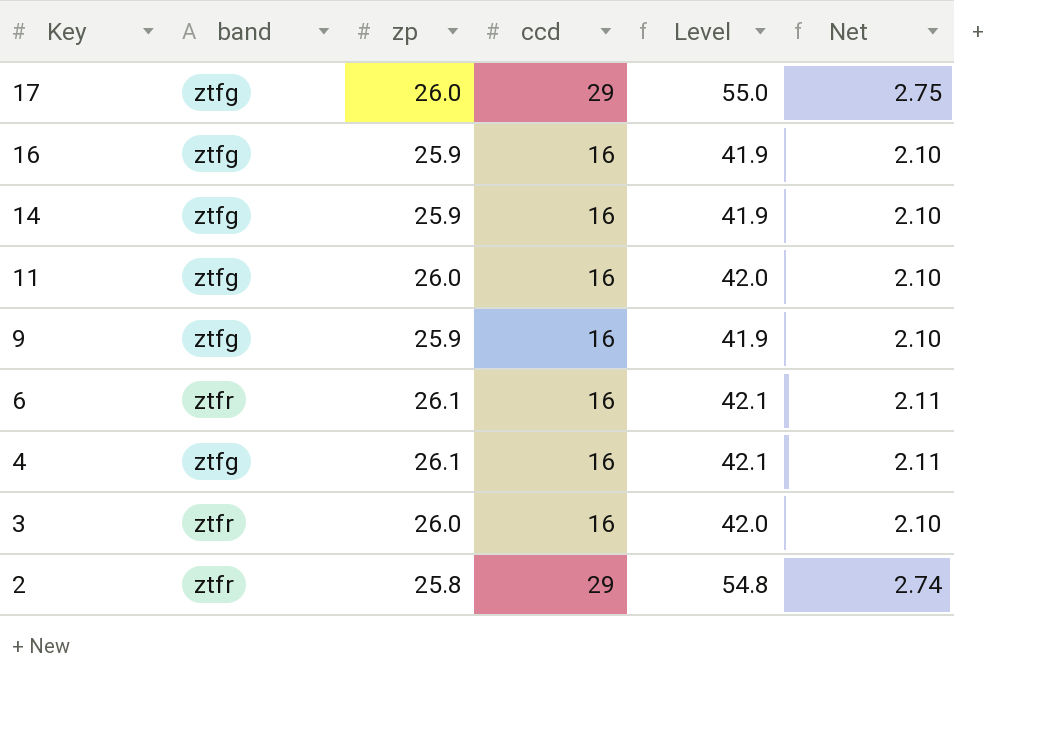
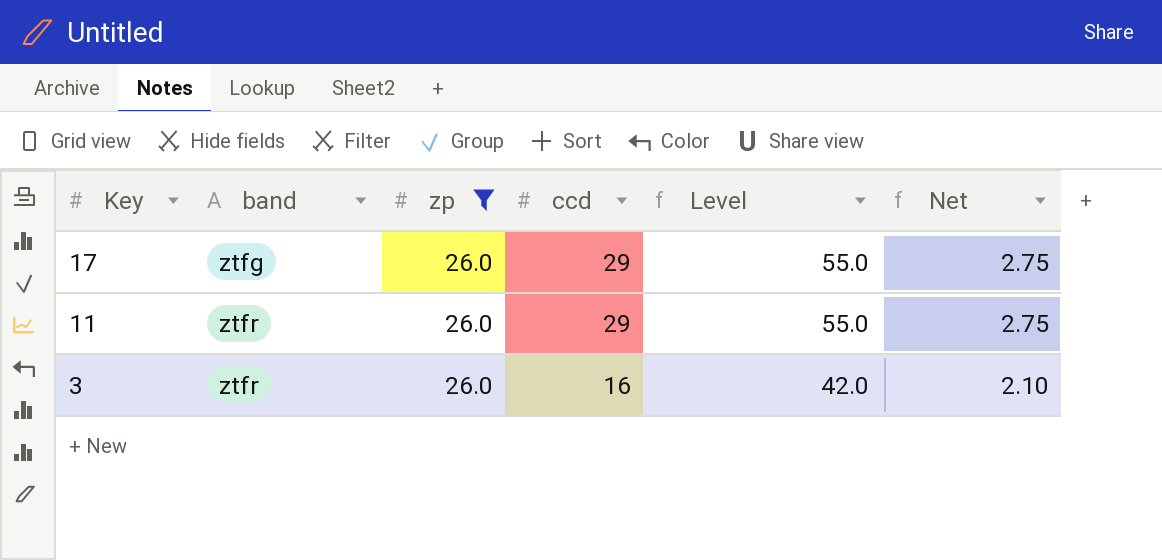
filter: none -> zp = 26.0
11 | band: ztfg -> ztfr
11 | ccd: 16 -> 29
11 | Level: 42.0 -> 55.0
11 | Net: 2.10 -> 2.75

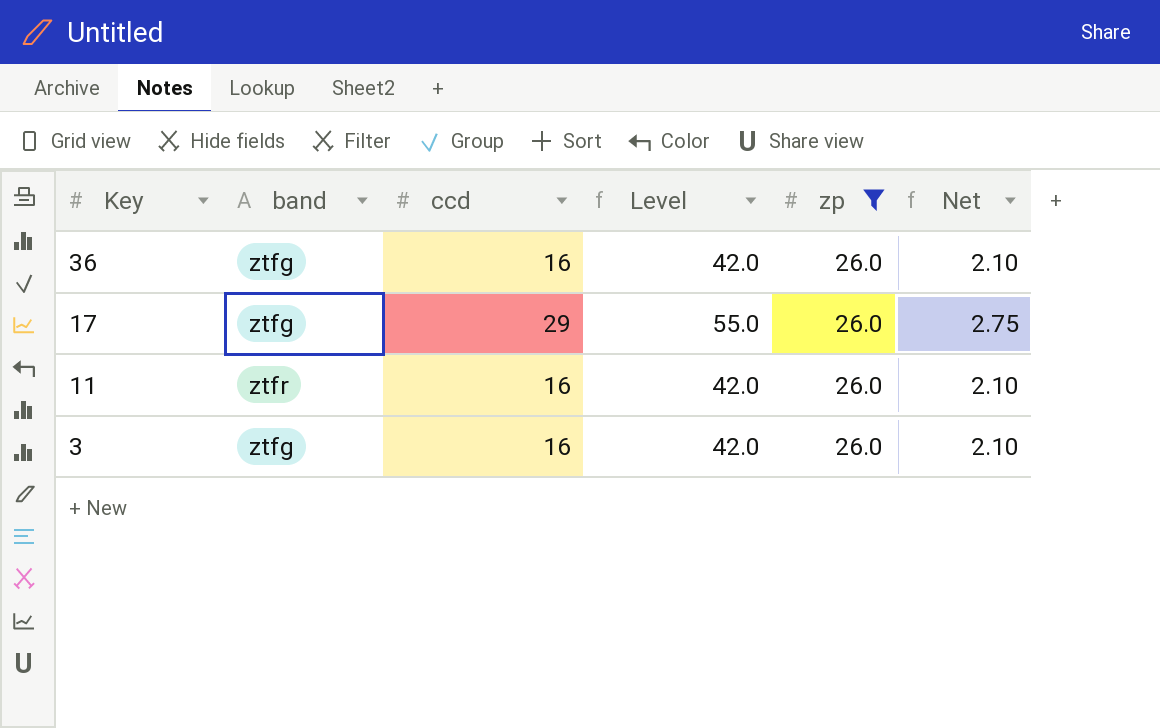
column zp | position: 3 -> 5
row 36: none -> ztfg | 16 | 42.0 | 26.0 | 2.10
11 | ccd: 29 -> 16
11 | Level: 55.0 -> 42.0
11 | Net: 2.75 -> 2.10
3 | band: ztfr -> ztfg

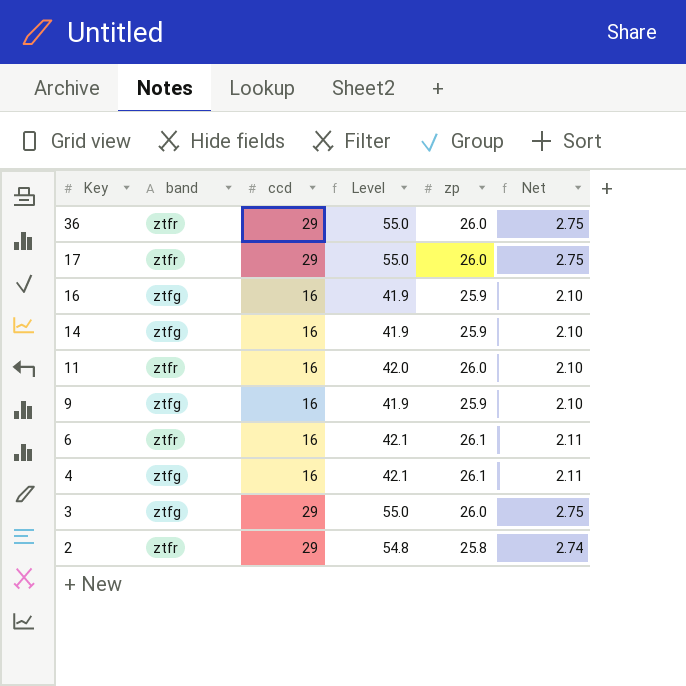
filter: zp = 26.0 -> none
36 | band: ztfg -> ztfr
36 | ccd: 16 -> 29
36 | Level: 42.0 -> 55.0
36 | Net: 2.10 -> 2.75
17 | band: ztfg -> ztfr
3 | ccd: 16 -> 29
3 | Level: 42.0 -> 55.0
3 | Net: 2.10 -> 2.75

